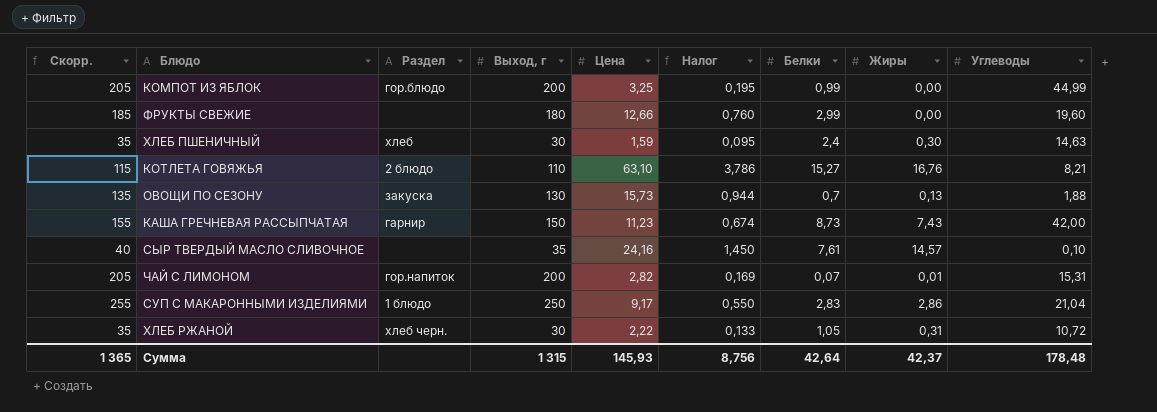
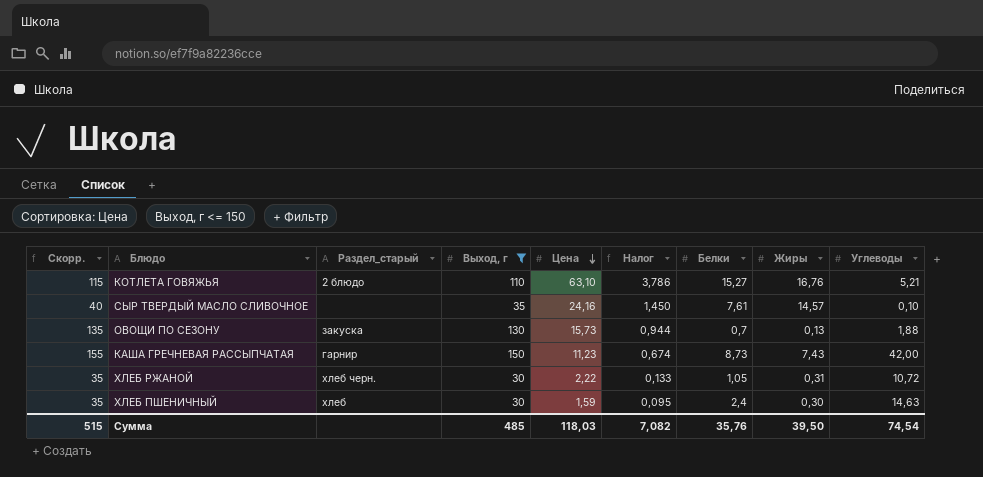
filter: none -> Выход, г <= 150
row order: none -> Цена descending
column name: Раздел -> Раздел_старый
КОТЛЕТА ГОВЯЖЬЯ | Углеводы: 8,21 -> 5,21
Сумма | Скорр.: 1 365 -> 515
Сумма | Выход, г: 1 315 -> 485
Сумма | Цена: 145,93 -> 118,03
Сумма | Налог: 8,756 -> 7,082
Сумма | Белки: 42,64 -> 35,76
Сумма | Жиры: 42,37 -> 39,50
Сумма | Углеводы: 178,48 -> 74,54

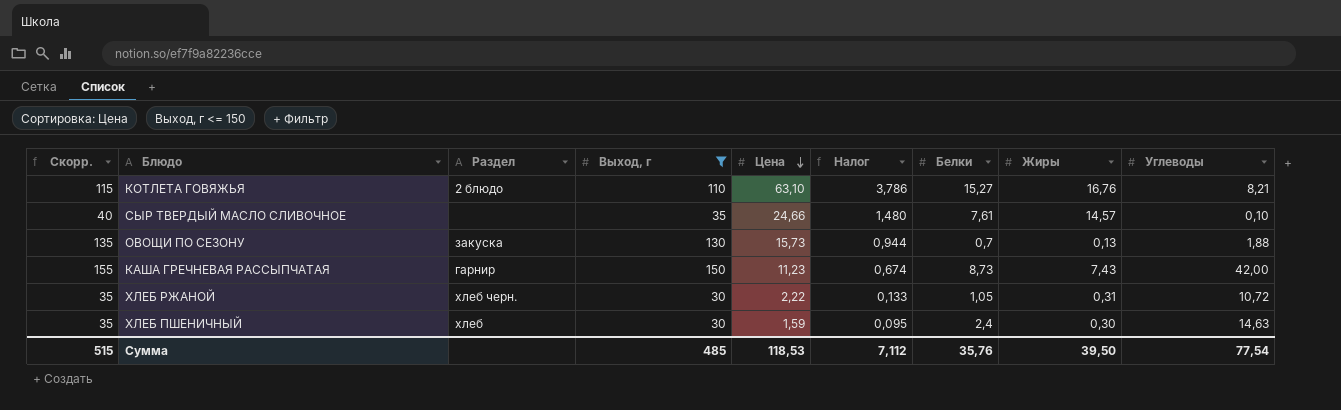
column name: Раздел_старый -> Раздел
КОТЛЕТА ГОВЯЖЬЯ | Углеводы: 5,21 -> 8,21
СЫР ТВЕРДЫЙ МАСЛО СЛИВОЧНОЕ | Цена: 24,16 -> 24,66
СЫР ТВЕРДЫЙ МАСЛО СЛИВОЧНОЕ | Налог: 1,450 -> 1,480
Сумма | Цена: 118,03 -> 118,53
Сумма | Налог: 7,082 -> 7,112
Сумма | Углеводы: 74,54 -> 77,54

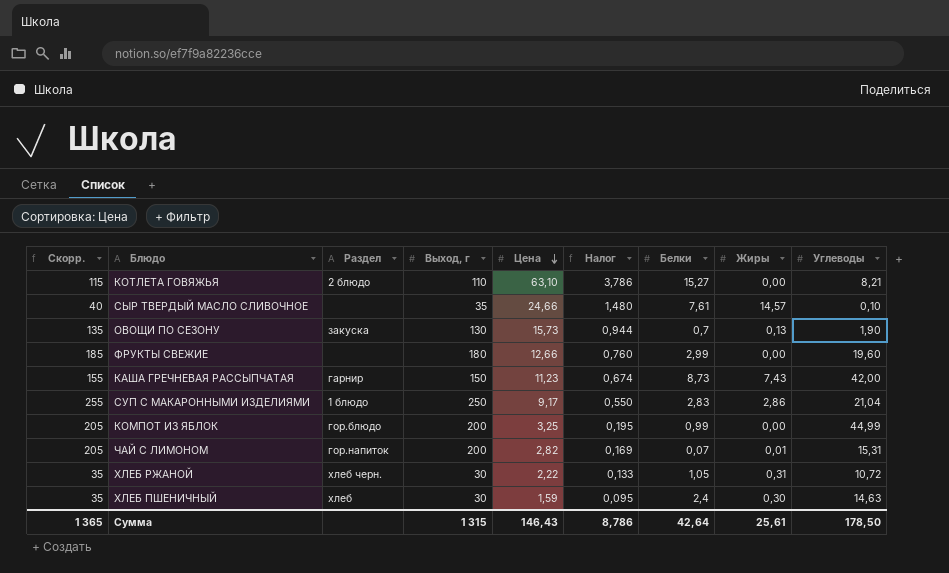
filter: Выход, г <= 150 -> none
КОТЛЕТА ГОВЯЖЬЯ | Жиры: 16,76 -> 0,00
ОВОЩИ ПО СЕЗОНУ | Углеводы: 1,88 -> 1,90
Сумма | Скорр.: 515 -> 1 365
Сумма | Выход, г: 485 -> 1 315
Сумма | Цена: 118,53 -> 146,43
Сумма | Налог: 7,112 -> 8,786
Сумма | Белки: 35,76 -> 42,64
Сумма | Жиры: 39,50 -> 25,61
Сумма | Углеводы: 77,54 -> 178,50

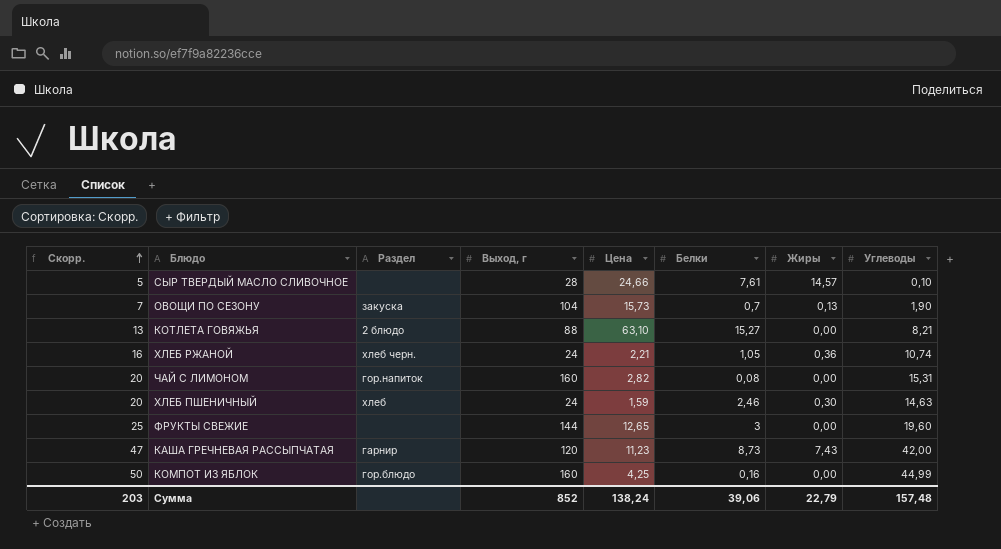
row order: Цена descending -> Скорр. ascending
column Налог | formula: [Цена] * 0,06 -> none
column Скорр. | formula: [Выход, г] + 5 -> [Углеводы] + 5
row СУП С МАКАРОННЫМИ ИЗДЕЛИЯМИ: 255 | 1 блюдо | 250 | 9,17 | 0,550 | 2,83 | 2,86 | 21,04 -> none
СЫР ТВЕРДЫЙ МАСЛО СЛИВОЧНОЕ | Выход, г: 35 -> 28
ОВОЩИ ПО СЕЗОНУ | Выход, г: 130 -> 104
КОТЛЕТА ГОВЯЖЬЯ | Выход, г: 110 -> 88
ХЛЕБ РЖАНОЙ | Выход, г: 30 -> 24
ХЛЕБ РЖАНОЙ | Цена: 2,22 -> 2,21
ХЛЕБ РЖАНОЙ | Жиры: 0,31 -> 0,36
ХЛЕБ РЖАНОЙ | Углеводы: 10,72 -> 10,74
ЧАЙ С ЛИМОНОМ | Выход, г: 200 -> 160
ЧАЙ С ЛИМОНОМ | Белки: 0,07 -> 0,08
ЧАЙ С ЛИМОНОМ | Жиры: 0,01 -> 0,00
ХЛЕБ ПШЕНИЧНЫЙ | Выход, г: 30 -> 24
ХЛЕБ ПШЕНИЧНЫЙ | Белки: 2,4 -> 2,46
ФРУКТЫ СВЕЖИЕ | Выход, г: 180 -> 144
ФРУКТЫ СВЕЖИЕ | Цена: 12,66 -> 12,65
ФРУКТЫ СВЕЖИЕ | Белки: 2,99 -> 3
КАША ГРЕЧНЕВАЯ РАССЫПЧАТАЯ | Выход, г: 150 -> 120
КОМПОТ ИЗ ЯБЛОК | Выход, г: 200 -> 160
КОМПОТ ИЗ ЯБЛОК | Цена: 3,25 -> 4,25
КОМПОТ ИЗ ЯБЛОК | Белки: 0,99 -> 0,16
Сумма | Скорр.: 1 365 -> 203
Сумма | Выход, г: 1 315 -> 852
Сумма | Цена: 146,43 -> 138,24
Сумма | Белки: 42,64 -> 39,06
Сумма | Жиры: 25,61 -> 22,79
Сумма | Углеводы: 178,50 -> 157,48

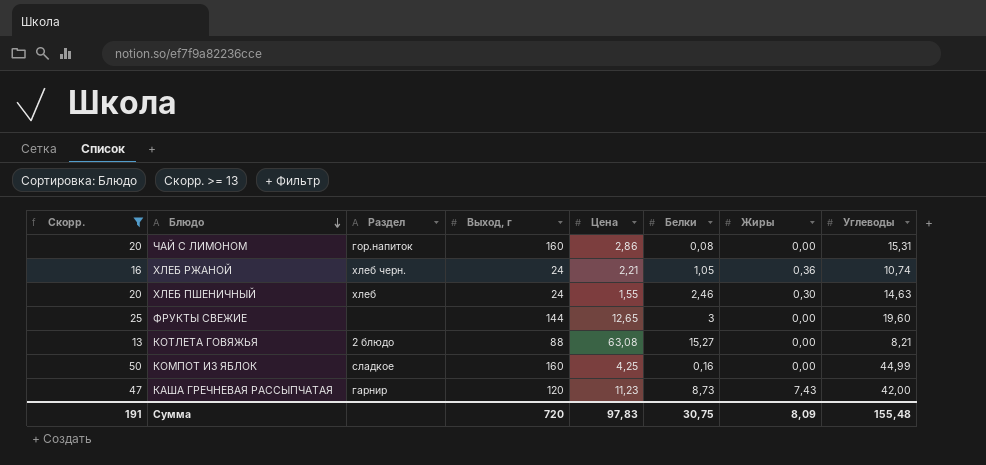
filter: none -> Скорр. >= 13
row order: Скорр. ascending -> Блюдо descending
ЧАЙ С ЛИМОНОМ | Цена: 2,82 -> 2,86
ХЛЕБ ПШЕНИЧНЫЙ | Цена: 1,59 -> 1,55
КОТЛЕТА ГОВЯЖЬЯ | Цена: 63,10 -> 63,08
КОМПОТ ИЗ ЯБЛОК | Раздел: гор.блюдо -> сладкое
Сумма | Скорр.: 203 -> 191
Сумма | Выход, г: 852 -> 720
Сумма | Цена: 138,24 -> 97,83
Сумма | Белки: 39,06 -> 30,75
Сумма | Жиры: 22,79 -> 8,09
Сумма | Углеводы: 157,48 -> 155,48

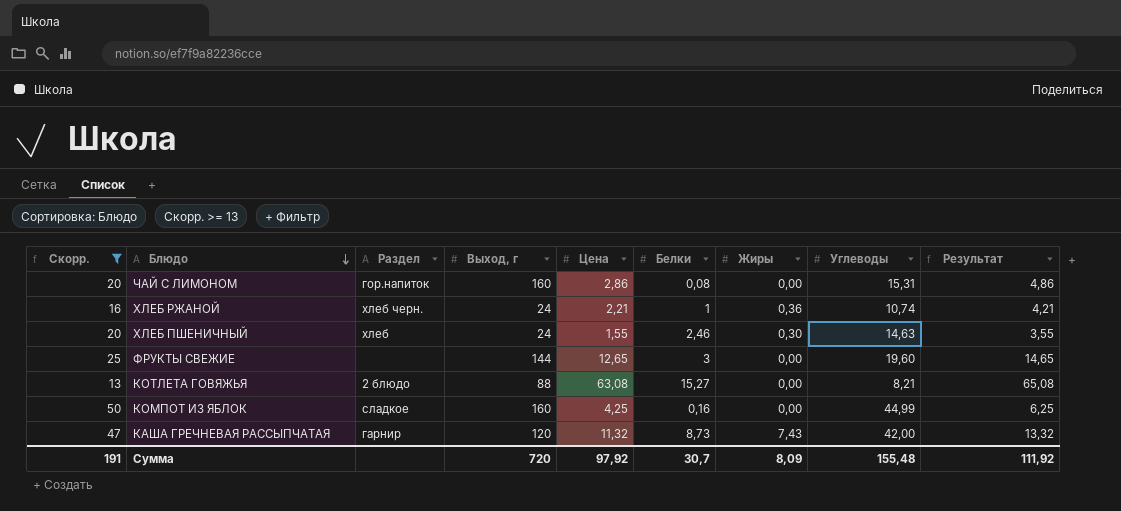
column Результат | formula: none -> [Цена] + 2
ХЛЕБ РЖАНОЙ | Белки: 1,05 -> 1
КАША ГРЕЧНЕВАЯ РАССЫПЧАТАЯ | Цена: 11,23 -> 11,32
Сумма | Цена: 97,83 -> 97,92
Сумма | Белки: 30,75 -> 30,7

